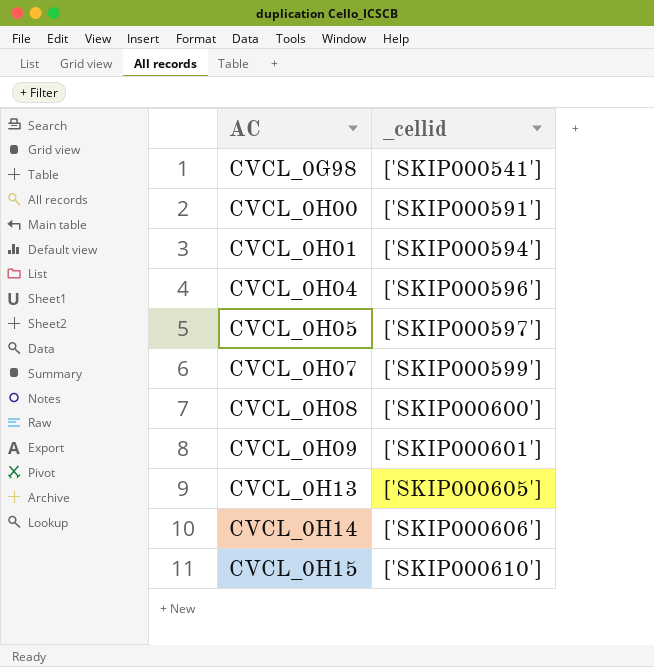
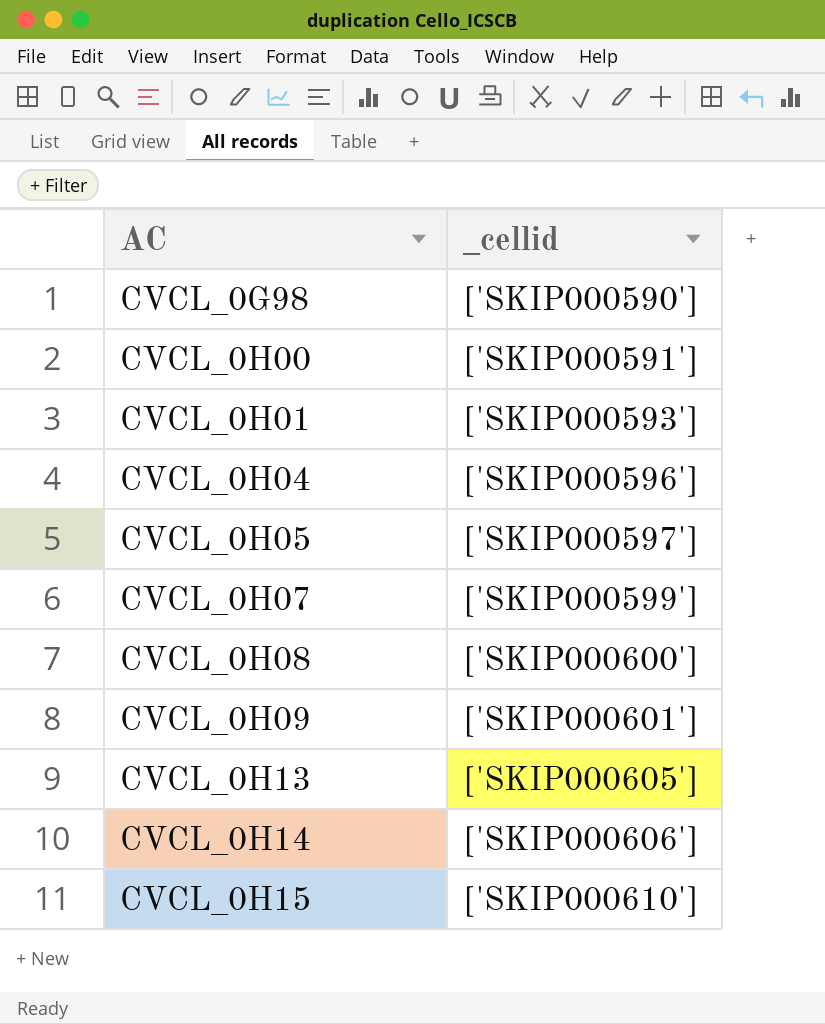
CVCL_0G98 | _cellid: ['SKIP000541'] -> ['SKIP000590']
CVCL_0H01 | _cellid: ['SKIP000594'] -> ['SKIP000593']

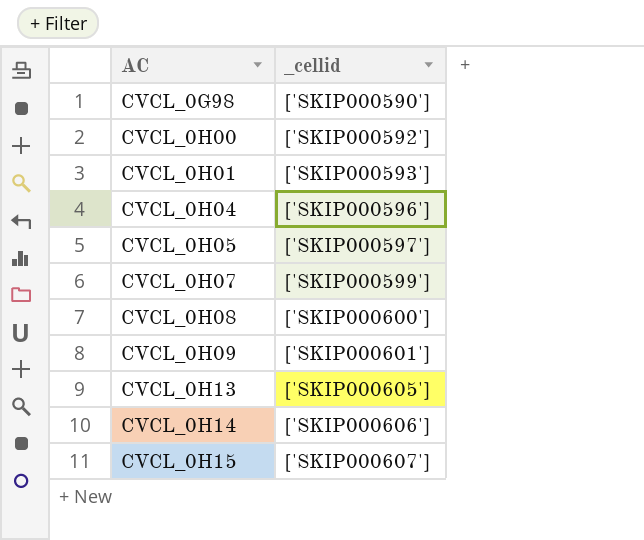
CVCL_0H00 | _cellid: ['SKIP000591'] -> ['SKIP000592']
CVCL_0H15 | _cellid: ['SKIP000610'] -> ['SKIP000607']

